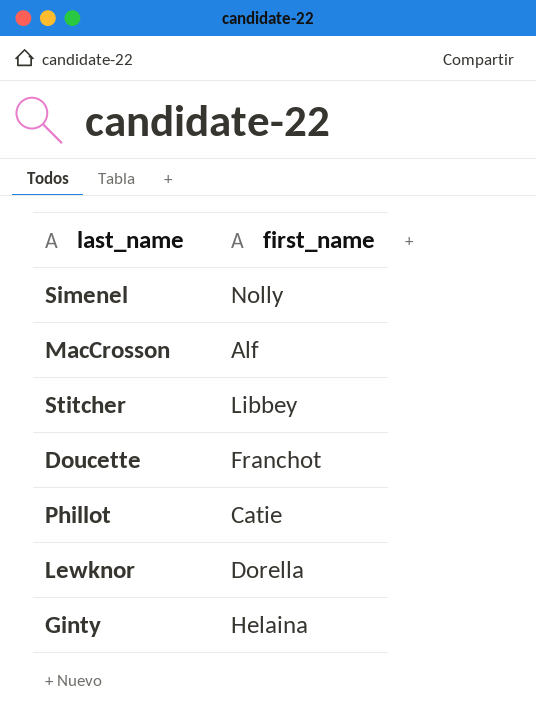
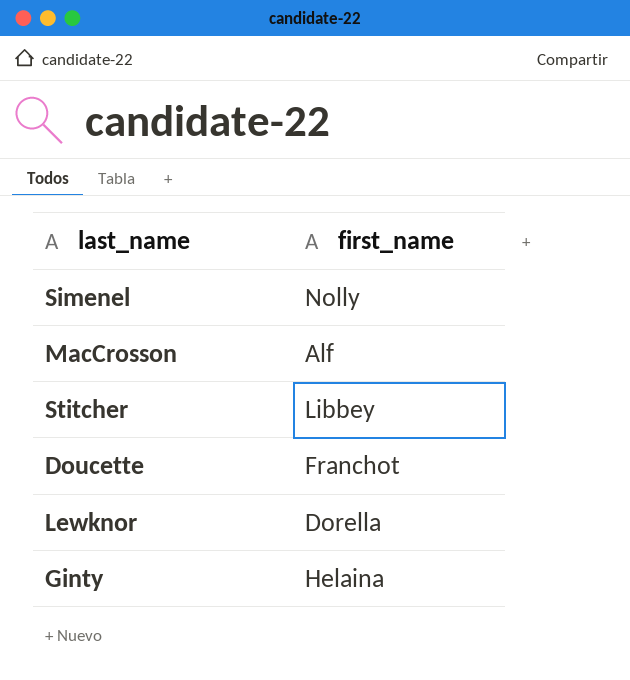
row Phillot: Catie -> none

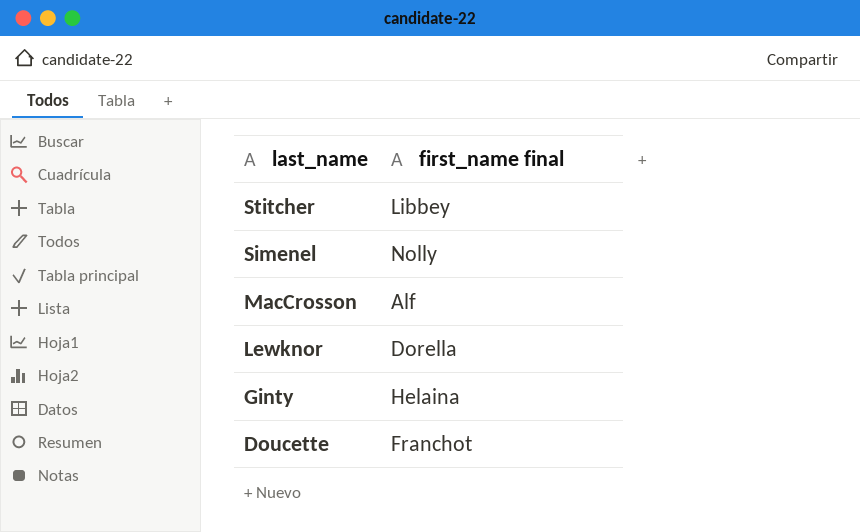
row order: none -> last_name descending
column name: first_name -> first_name final

